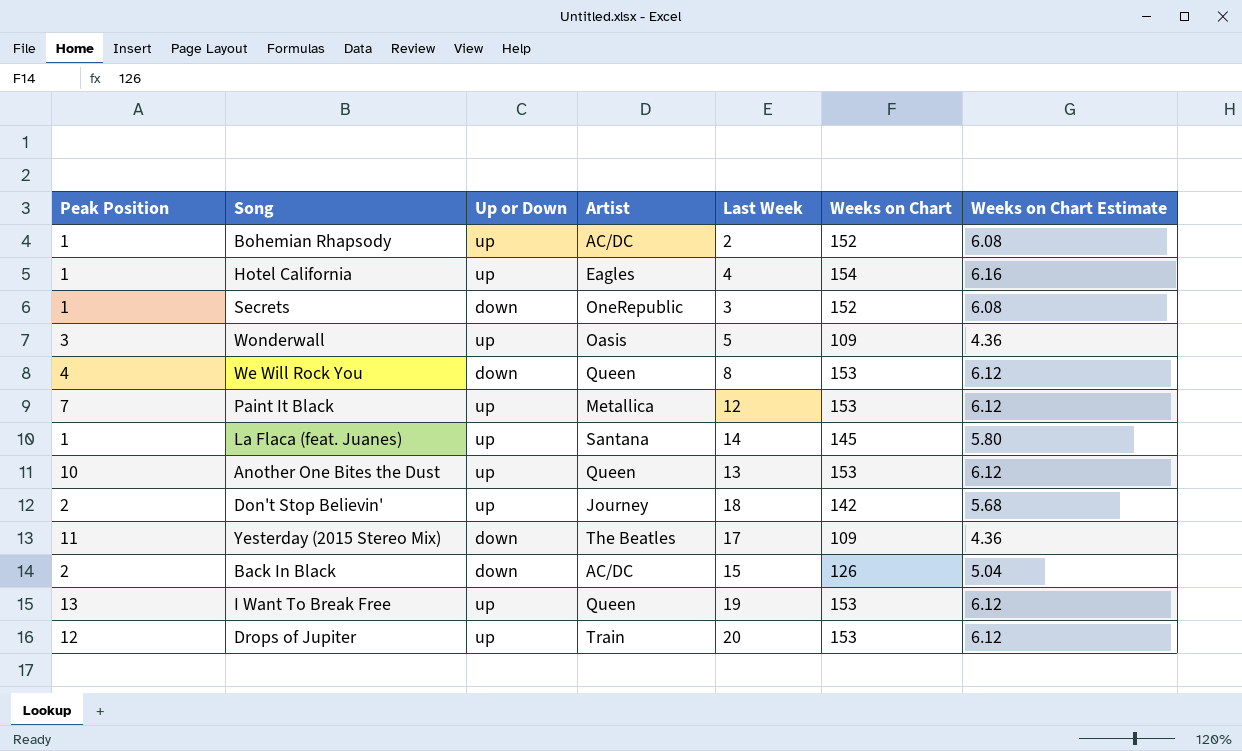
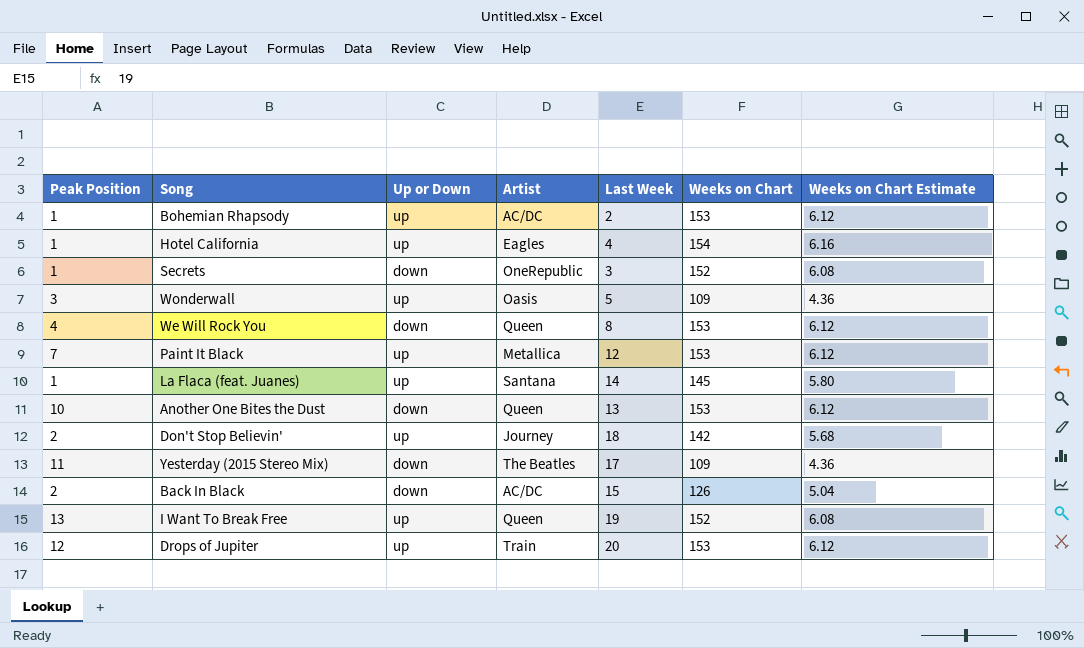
Bohemian Rhapsody | Weeks on Chart: 152 -> 153
Bohemian Rhapsody | Weeks on Chart Estimate: 6.08 -> 6.12
Another One Bites the Dust | Up or Down: up -> down
I Want To Break Free | Weeks on Chart: 153 -> 152
I Want To Break Free | Weeks on Chart Estimate: 6.12 -> 6.08

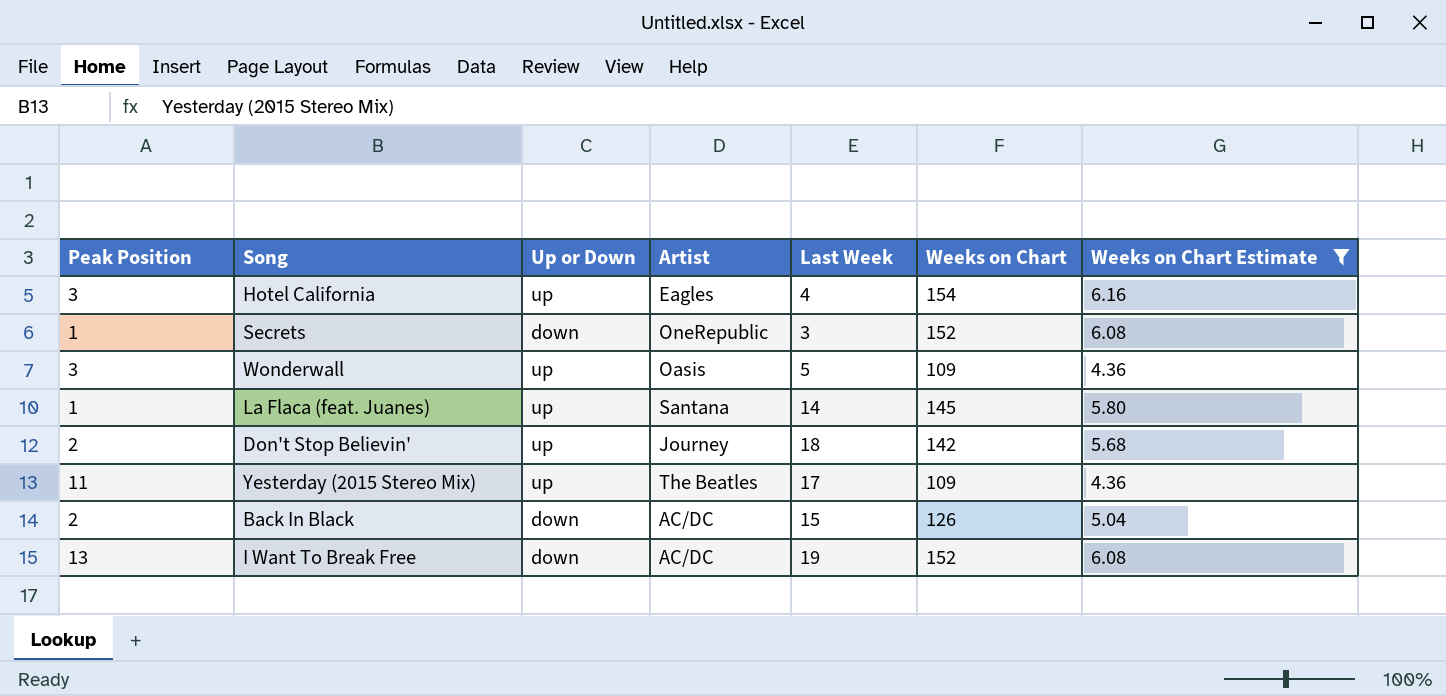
filter: none -> Weeks on Chart Estimate != 6.12
Hotel California | Peak Position: 1 -> 3
Yesterday (2015 Stereo Mix) | Up or Down: down -> up
I Want To Break Free | Up or Down: up -> down
I Want To Break Free | Artist: Queen -> AC/DC

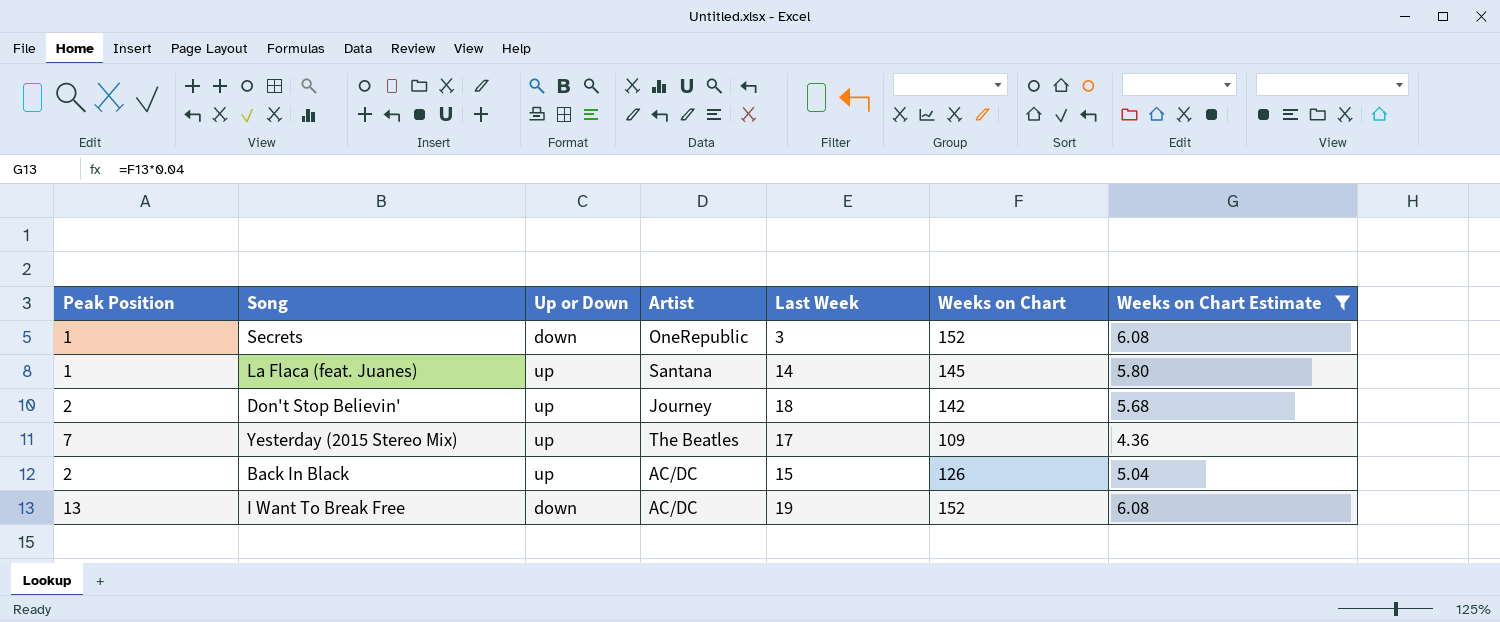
row Hotel California: 3 | up | Eagles | 4 | 154 | 6.16 -> none
row Wonderwall: 3 | up | Oasis | 5 | 109 | 4.36 -> none
Yesterday (2015 Stereo Mix) | Peak Position: 11 -> 7
Back In Black | Up or Down: down -> up

